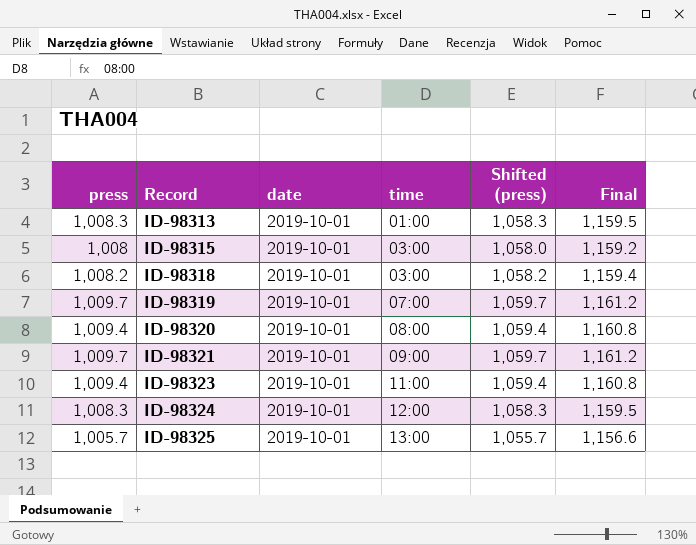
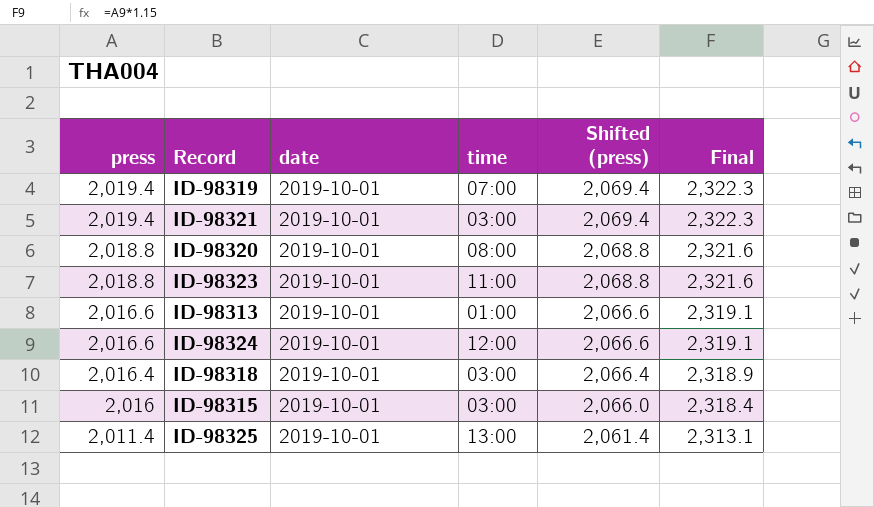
row order: Record ascending -> press descending
ID-98319 | press: 1,009.7 -> 2,019.4
ID-98319 | Shifted (press): 1,059.7 -> 2,069.4
ID-98319 | Final: 1,161.2 -> 2,322.3
ID-98321 | press: 1,009.7 -> 2,019.4
ID-98321 | time: 09:00 -> 03:00
ID-98321 | Shifted (press): 1,059.7 -> 2,069.4
ID-98321 | Final: 1,161.2 -> 2,322.3
ID-98320 | press: 1,009.4 -> 2,018.8
ID-98320 | Shifted (press): 1,059.4 -> 2,068.8
ID-98320 | Final: 1,160.8 -> 2,321.6
ID-98323 | press: 1,009.4 -> 2,018.8
ID-98323 | Shifted (press): 1,059.4 -> 2,068.8
ID-98323 | Final: 1,160.8 -> 2,321.6
ID-98313 | press: 1,008.3 -> 2,016.6
ID-98313 | Shifted (press): 1,058.3 -> 2,066.6
ID-98313 | Final: 1,159.5 -> 2,319.1
ID-98324 | press: 1,008.3 -> 2,016.6
ID-98324 | Shifted (press): 1,058.3 -> 2,066.6
ID-98324 | Final: 1,159.5 -> 2,319.1
ID-98318 | press: 1,008.2 -> 2,016.4
ID-98318 | Shifted (press): 1,058.2 -> 2,066.4
ID-98318 | Final: 1,159.4 -> 2,318.9
ID-98315 | press: 1,008 -> 2,016
ID-98315 | Shifted (press): 1,058.0 -> 2,066.0
ID-98315 | Final: 1,159.2 -> 2,318.4
ID-98325 | press: 1,005.7 -> 2,011.4
ID-98325 | Shifted (press): 1,055.7 -> 2,061.4
ID-98325 | Final: 1,156.6 -> 2,313.1

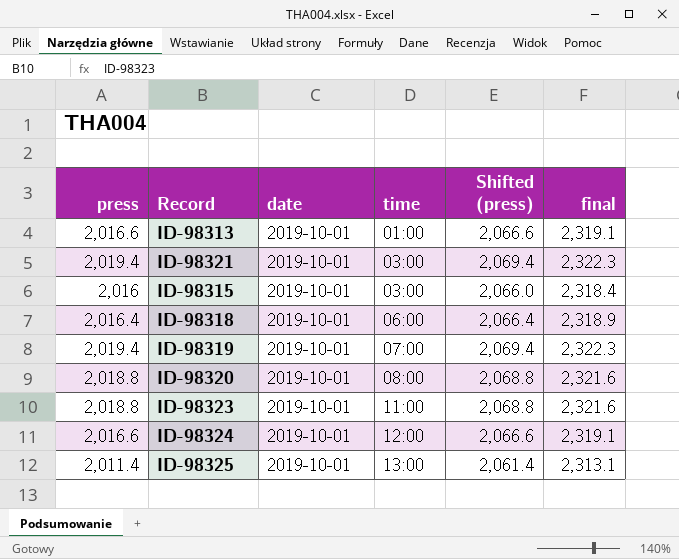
row order: press descending -> time ascending
column name: Final -> final
ID-98318 | time: 03:00 -> 06:00

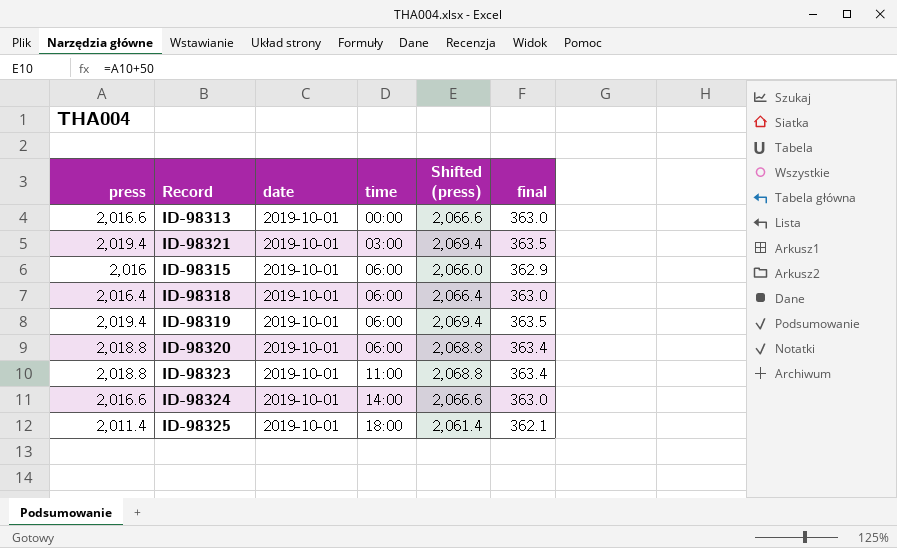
column final | formula: [press] * 1.15 -> [press] * 0.18
ID-98313 | time: 01:00 -> 00:00
ID-98315 | time: 03:00 -> 06:00
ID-98319 | time: 07:00 -> 06:00
ID-98320 | time: 08:00 -> 06:00
ID-98324 | time: 12:00 -> 14:00
ID-98325 | time: 13:00 -> 18:00

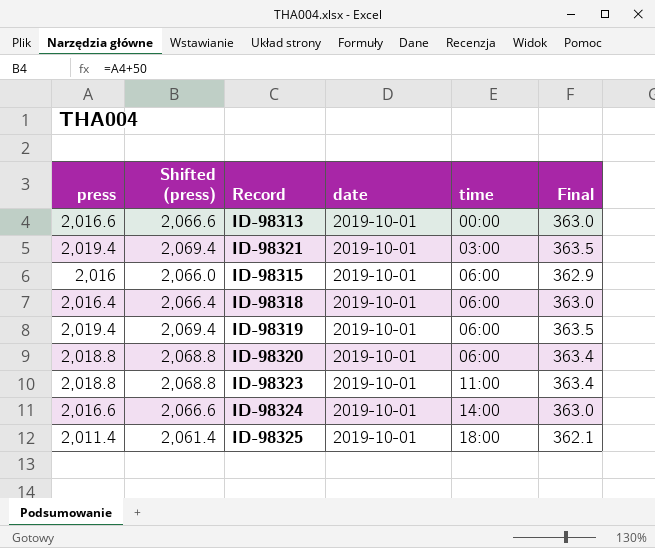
column Shifted (press) | position: 5 -> 2
column name: final -> Final

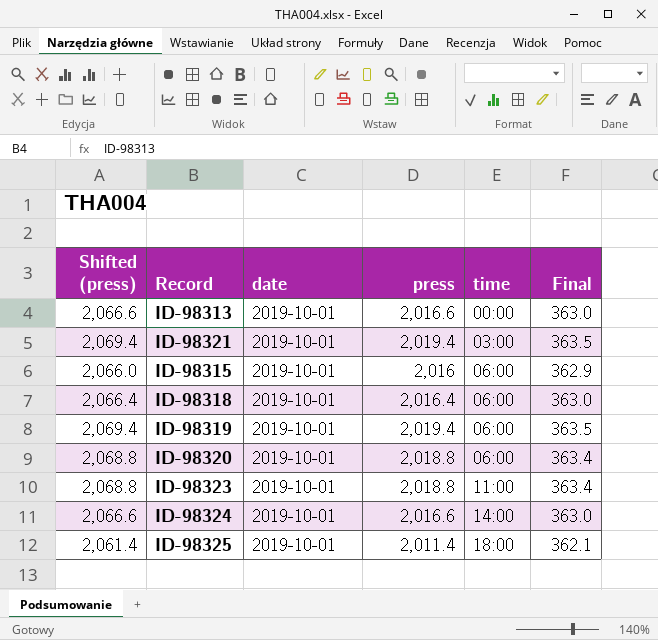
column press | position: 1 -> 4

